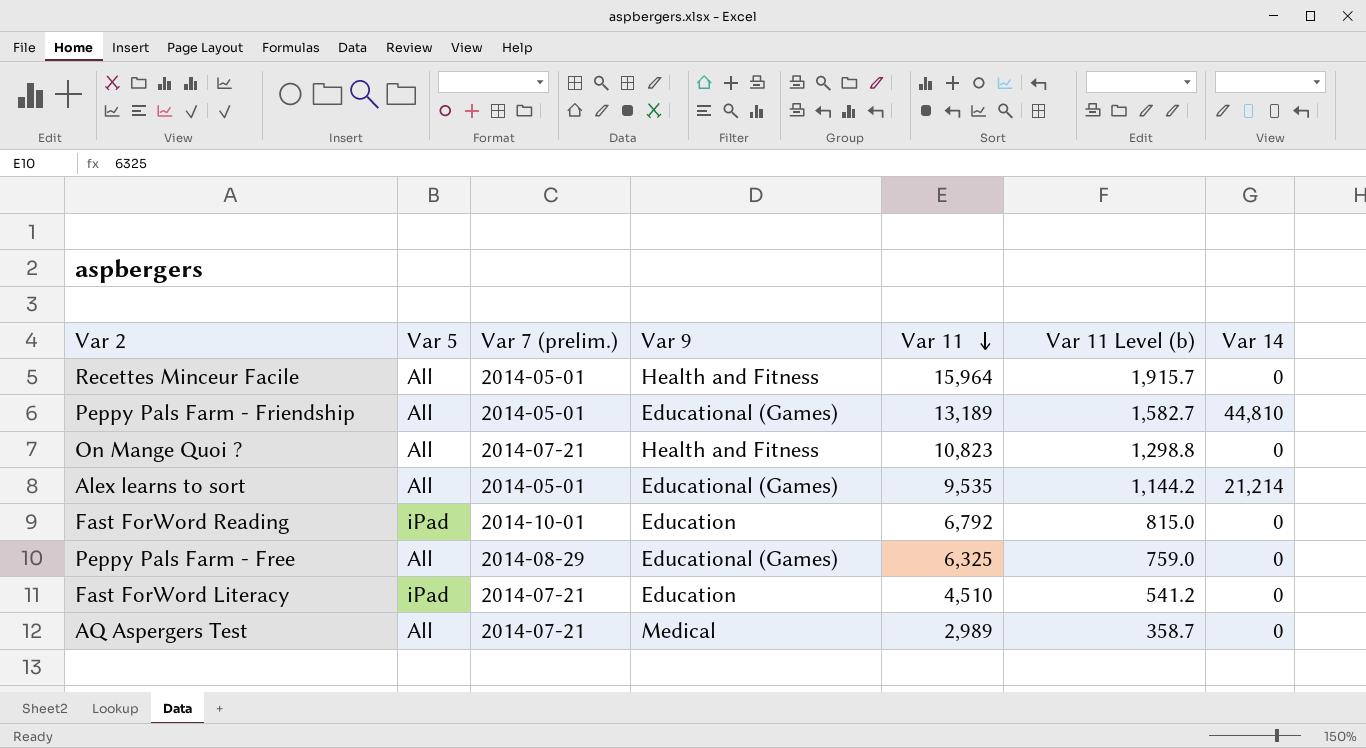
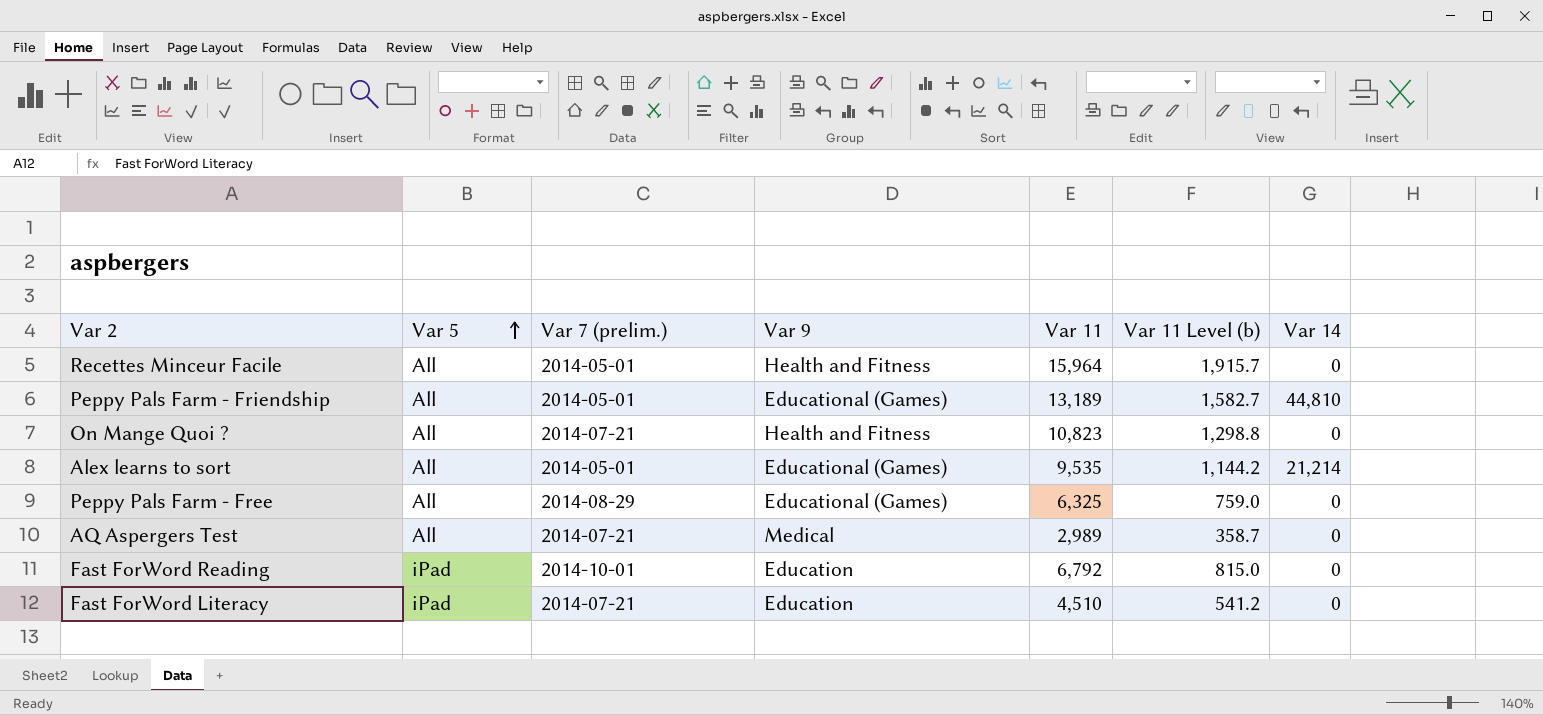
row order: Var 11 descending -> Var 5 ascending

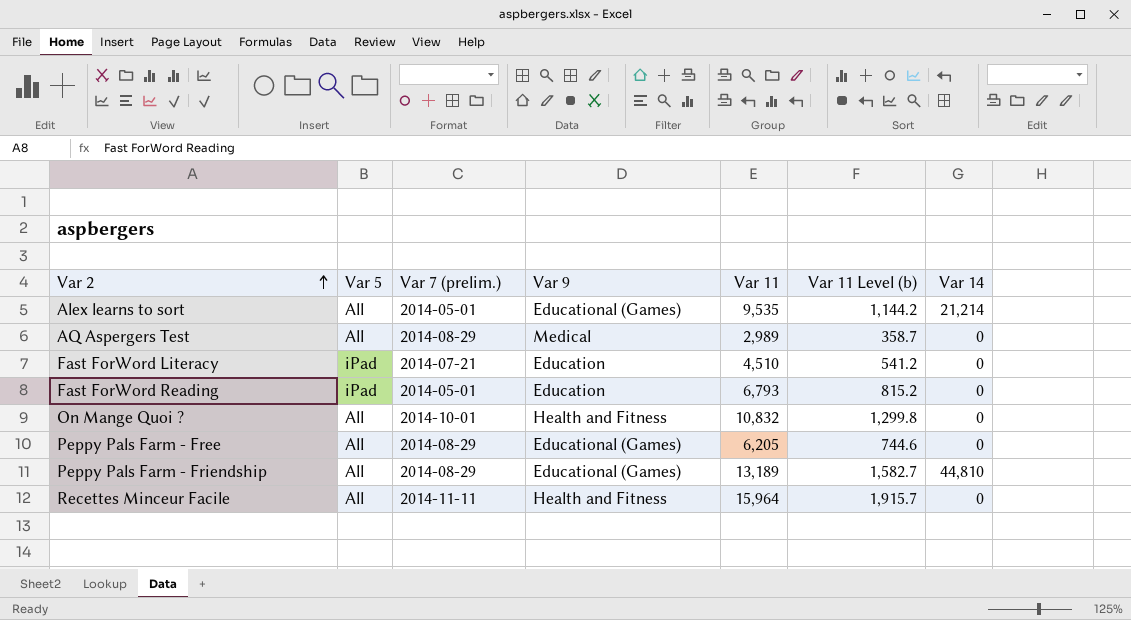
row order: Var 5 ascending -> Var 2 ascending
AQ Aspergers Test | Var 7 (prelim.): 2014-07-21 -> 2014-08-29
Fast ForWord Reading | Var 7 (prelim.): 2014-10-01 -> 2014-05-01
Fast ForWord Reading | Var 11: 6,792 -> 6,793
Fast ForWord Reading | Var 11 Level (b): 815.0 -> 815.2
On Mange Quoi ? | Var 7 (prelim.): 2014-07-21 -> 2014-10-01
On Mange Quoi ? | Var 11: 10,823 -> 10,832
On Mange Quoi ? | Var 11 Level (b): 1,298.8 -> 1,299.8
Peppy Pals Farm - Free | Var 11: 6,325 -> 6,205
Peppy Pals Farm - Free | Var 11 Level (b): 759.0 -> 744.6
Peppy Pals Farm - Friendship | Var 7 (prelim.): 2014-05-01 -> 2014-08-29
Recettes Minceur Facile | Var 7 (prelim.): 2014-05-01 -> 2014-11-11

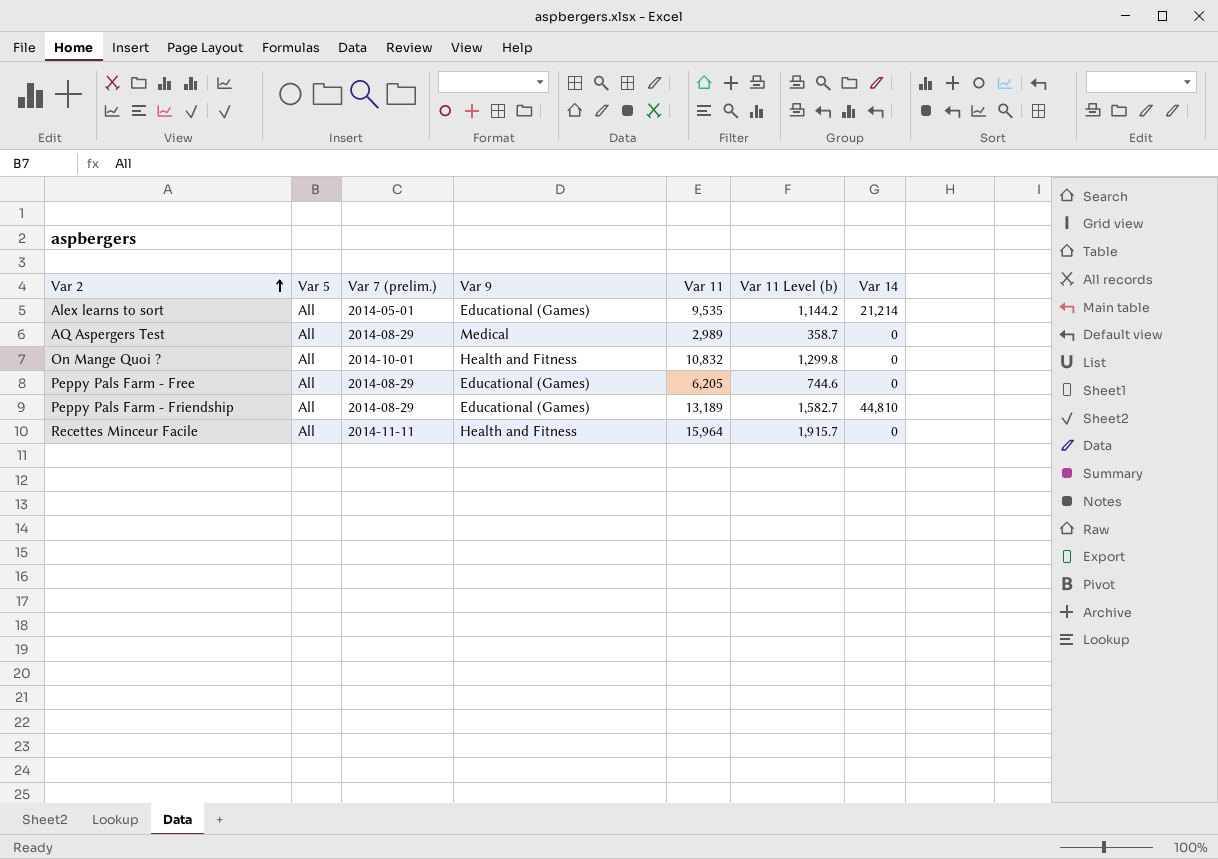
row Fast ForWord Literacy: iPad | 2014-07-21 | Education | 4,510 | 541.2 | 0 -> none
row Fast ForWord Reading: iPad | 2014-05-01 | Education | 6,793 | 815.2 | 0 -> none

